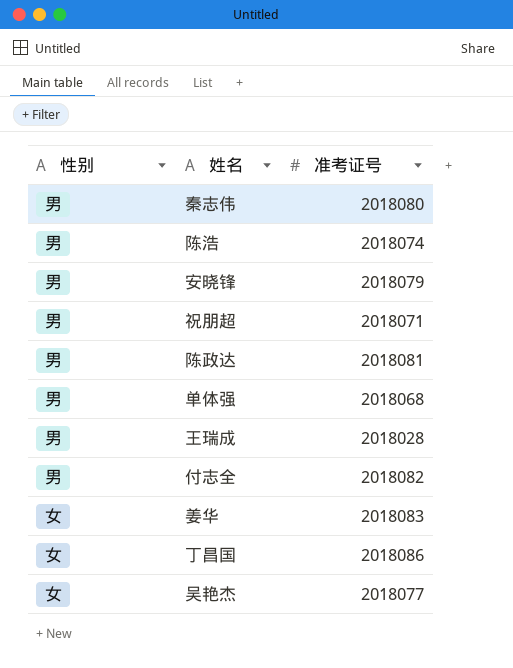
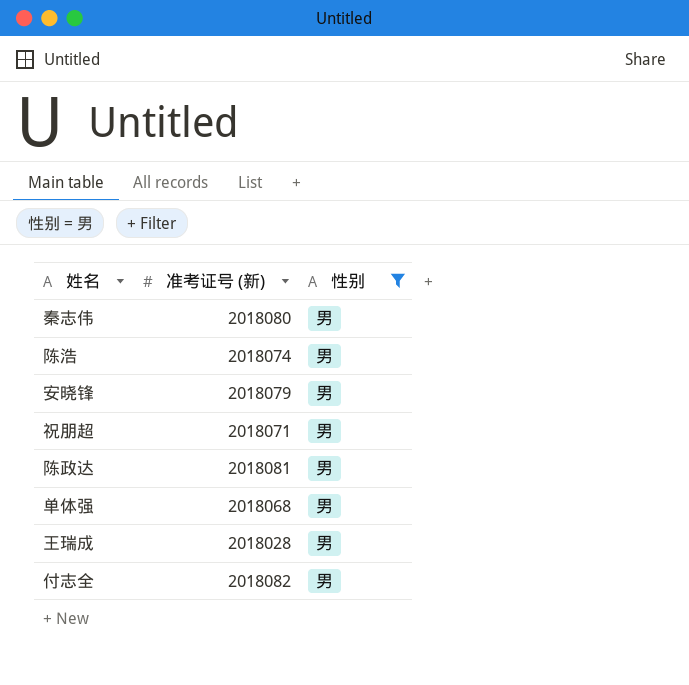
filter: none -> 性别 = 男
column name: 准考证号 -> 准考证号 (新)
column 性别 | position: 1 -> 3

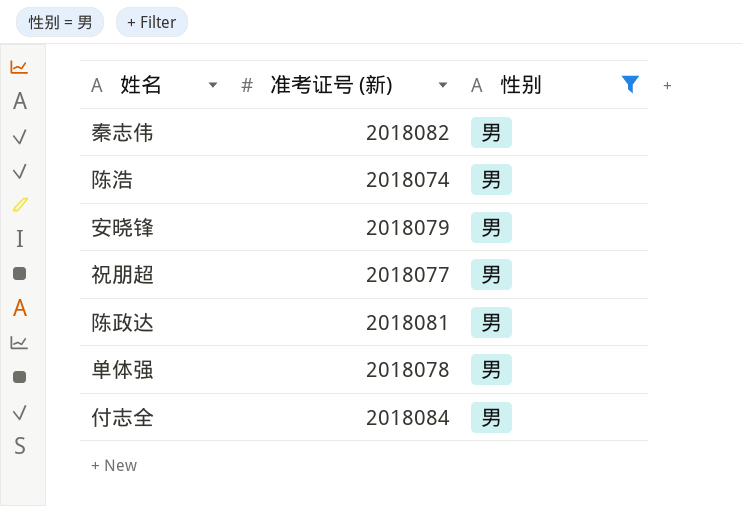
row 王瑞成: 2018028 | 男 -> none
秦志伟 | 准考证号 (新): 2018080 -> 2018082
祝朋超 | 准考证号 (新): 2018071 -> 2018077
单体强 | 准考证号 (新): 2018068 -> 2018078
付志全 | 准考证号 (新): 2018082 -> 2018084

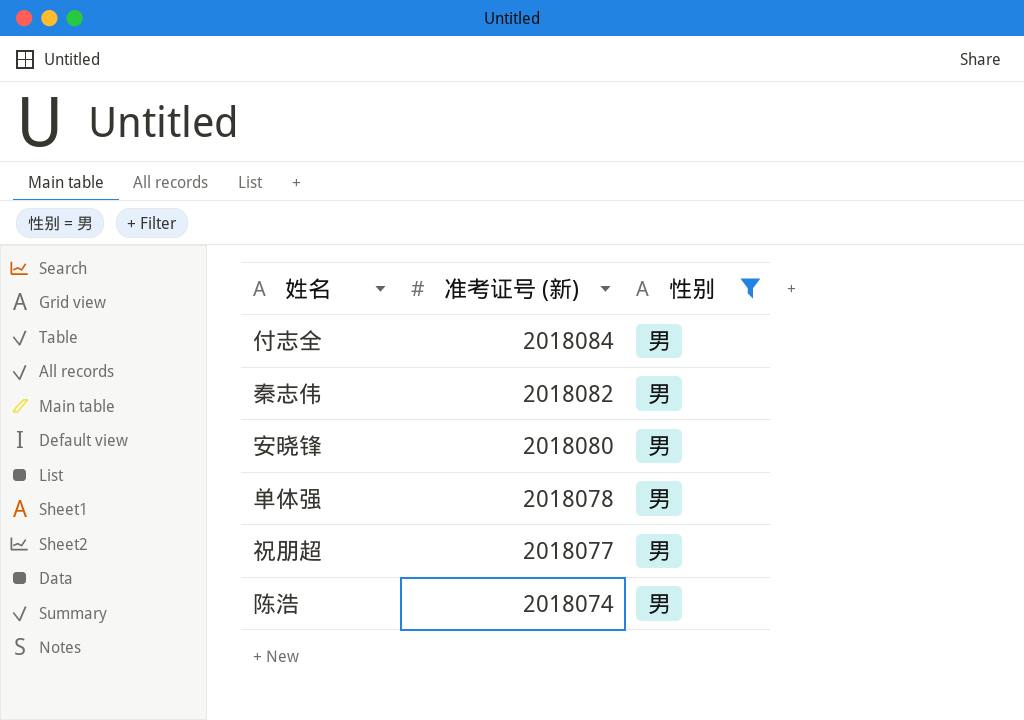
row order: none -> 准考证号 (新) descending
row 陈政达: 2018081 | 男 -> none
安晓锋 | 准考证号 (新): 2018079 -> 2018080

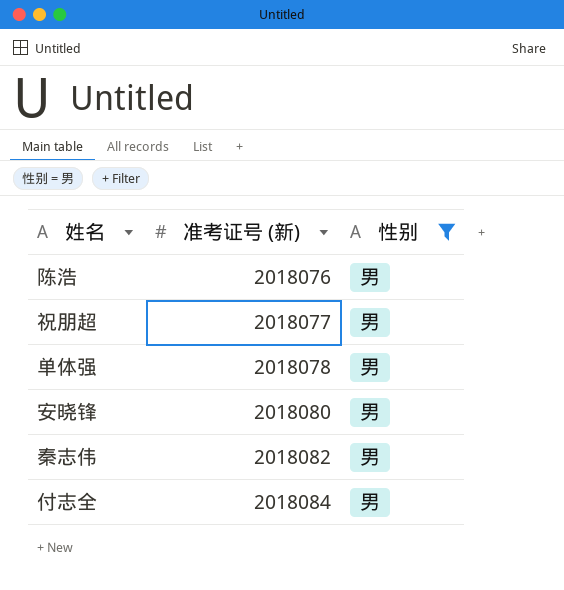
row order: 准考证号 (新) descending -> 准考证号 (新) ascending
陈浩 | 准考证号 (新): 2018074 -> 2018076

